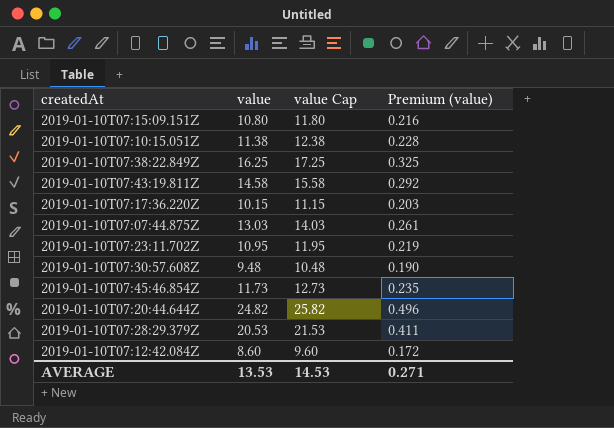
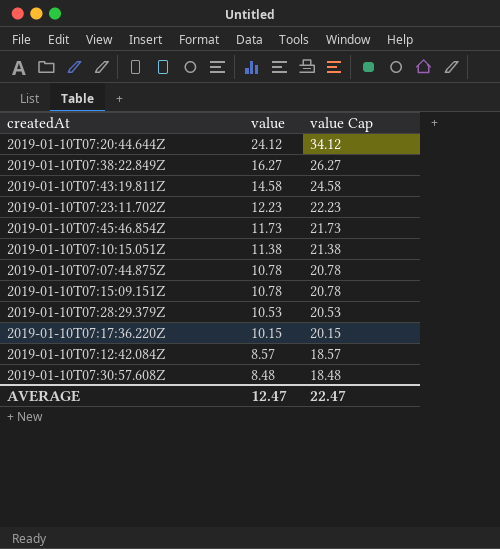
row order: none -> value descending
column Premium (value) | formula: [value] * 0.02 -> none
column value Cap | formula: [value] + 1 -> [value] + 10
2019-01-10T07:20:44.644Z | value: 24.82 -> 24.12
2019-01-10T07:38:22.849Z | value: 16.25 -> 16.27
2019-01-10T07:23:11.702Z | value: 10.95 -> 12.23
2019-01-10T07:07:44.875Z | value: 13.03 -> 10.78
2019-01-10T07:15:09.151Z | value: 10.80 -> 10.78
2019-01-10T07:28:29.379Z | value: 20.53 -> 10.53
2019-01-10T07:12:42.084Z | value: 8.60 -> 8.57
2019-01-10T07:30:57.608Z | value: 9.48 -> 8.48
AVERAGE | value: 13.53 -> 12.47
AVERAGE | value Cap: 14.53 -> 22.47

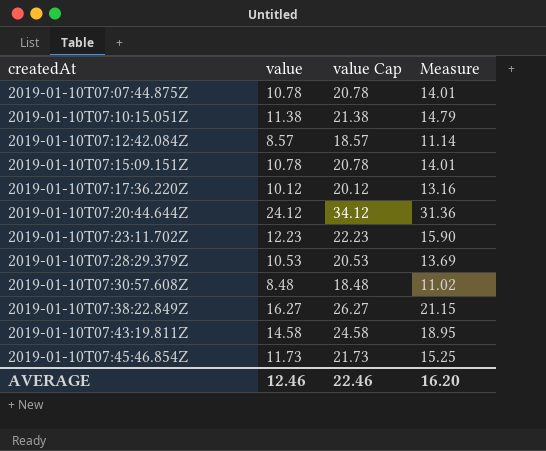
row order: value descending -> createdAt ascending
column Measure | formula: none -> [value] * 1.3
2019-01-10T07:17:36.220Z | value: 10.15 -> 10.12
2019-01-10T07:17:36.220Z | value Cap: 20.15 -> 20.12
AVERAGE | value: 12.47 -> 12.46
AVERAGE | value Cap: 22.47 -> 22.46

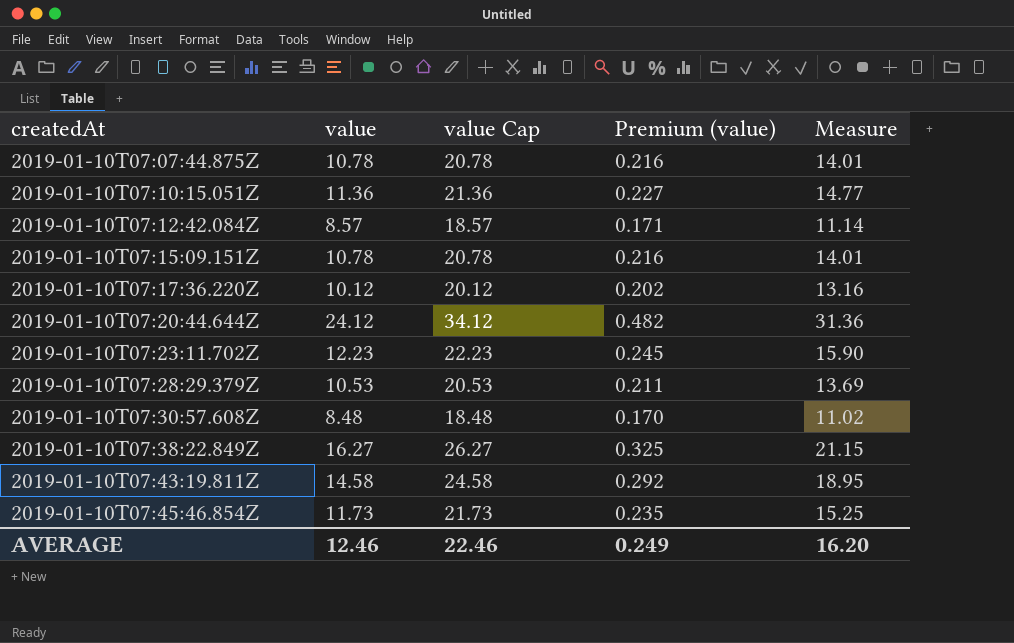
column Premium (value) | formula: none -> [value] * 0.02
2019-01-10T07:10:15.051Z | value: 11.38 -> 11.36
2019-01-10T07:10:15.051Z | value Cap: 21.38 -> 21.36
2019-01-10T07:10:15.051Z | Measure: 14.79 -> 14.77

